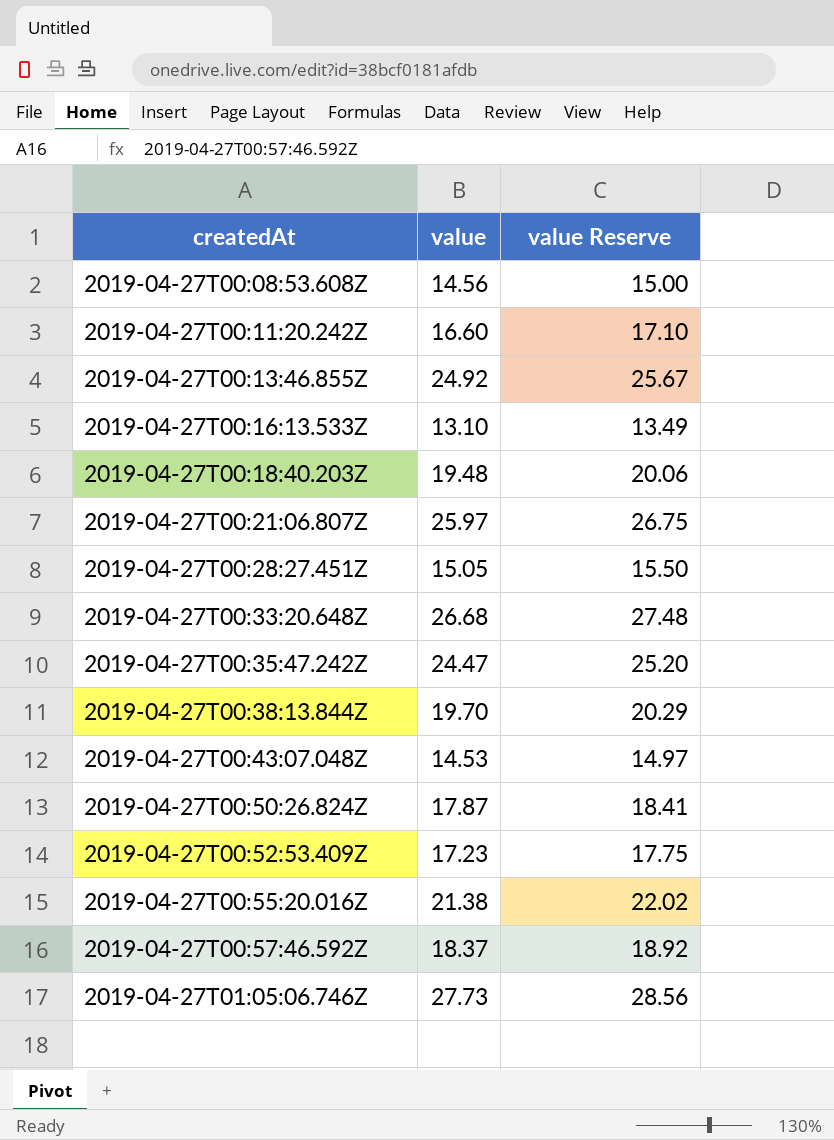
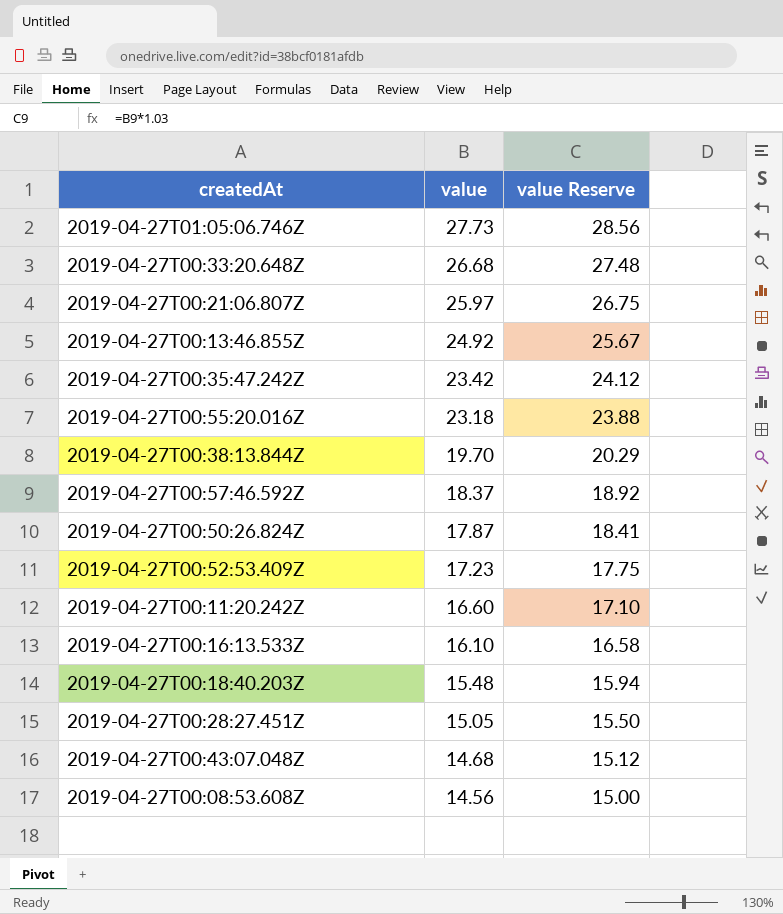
row order: createdAt ascending -> value descending
2019-04-27T00:35:47.242Z | value: 24.47 -> 23.42
2019-04-27T00:35:47.242Z | value Reserve: 25.20 -> 24.12
2019-04-27T00:55:20.016Z | value: 21.38 -> 23.18
2019-04-27T00:55:20.016Z | value Reserve: 22.02 -> 23.88
2019-04-27T00:16:13.533Z | value: 13.10 -> 16.10
2019-04-27T00:16:13.533Z | value Reserve: 13.49 -> 16.58
2019-04-27T00:18:40.203Z | value: 19.48 -> 15.48
2019-04-27T00:18:40.203Z | value Reserve: 20.06 -> 15.94
2019-04-27T00:43:07.048Z | value: 14.53 -> 14.68
2019-04-27T00:43:07.048Z | value Reserve: 14.97 -> 15.12

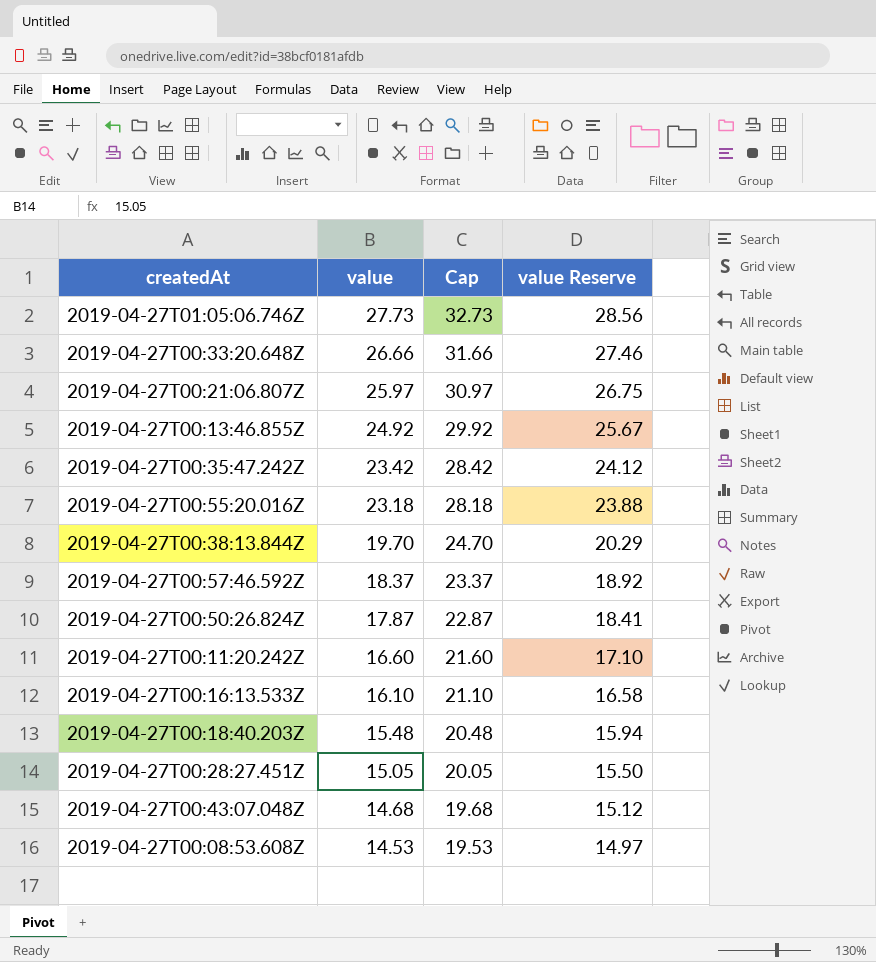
column Cap | formula: none -> [value] + 5
row 2019-04-27T00:52:53.409Z: 17.23 | 17.75 -> none
2019-04-27T00:33:20.648Z | value: 26.68 -> 26.66
2019-04-27T00:33:20.648Z | value Reserve: 27.48 -> 27.46
2019-04-27T00:08:53.608Z | value: 14.56 -> 14.53
2019-04-27T00:08:53.608Z | value Reserve: 15.00 -> 14.97

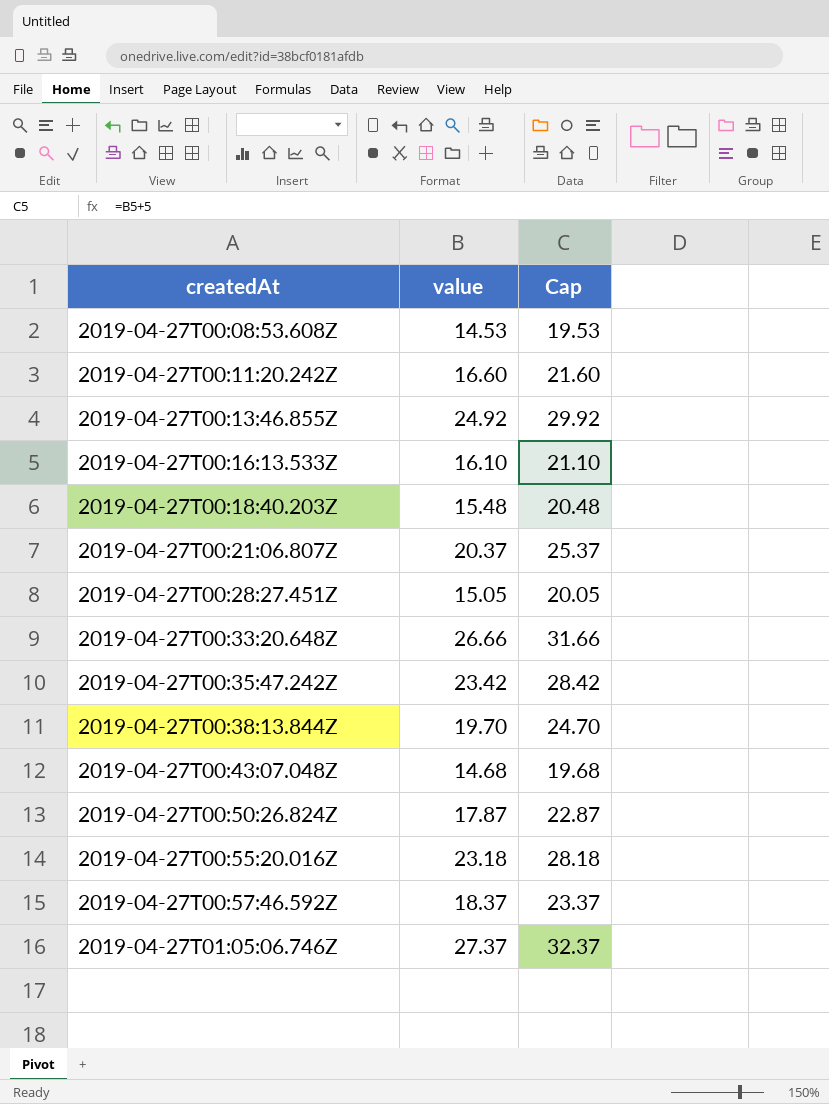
row order: value descending -> createdAt ascending
column value Reserve | formula: [value] * 1.03 -> none
2019-04-27T00:21:06.807Z | value: 25.97 -> 20.37
2019-04-27T00:21:06.807Z | Cap: 30.97 -> 25.37
2019-04-27T01:05:06.746Z | value: 27.73 -> 27.37
2019-04-27T01:05:06.746Z | Cap: 32.73 -> 32.37

